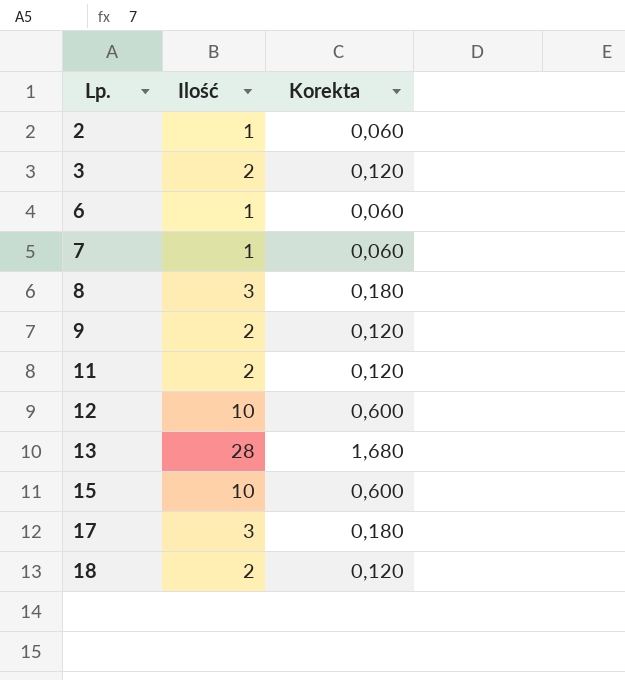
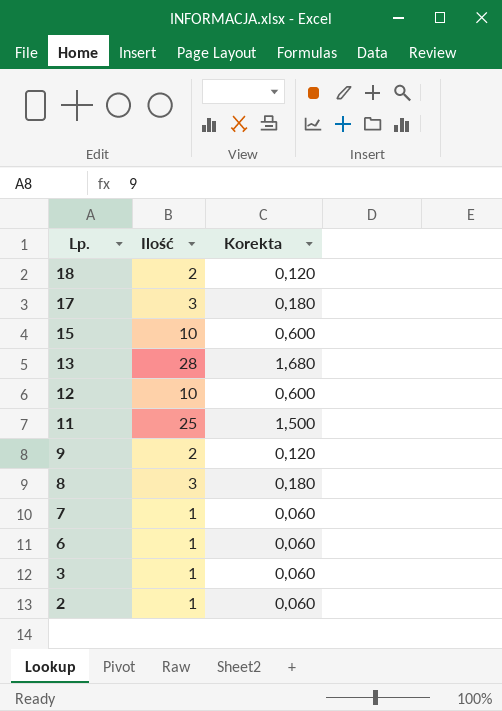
row order: Lp. ascending -> Lp. descending
11 | Ilość: 2 -> 25
11 | Korekta: 0,120 -> 1,500
3 | Ilość: 2 -> 1
3 | Korekta: 0,120 -> 0,060

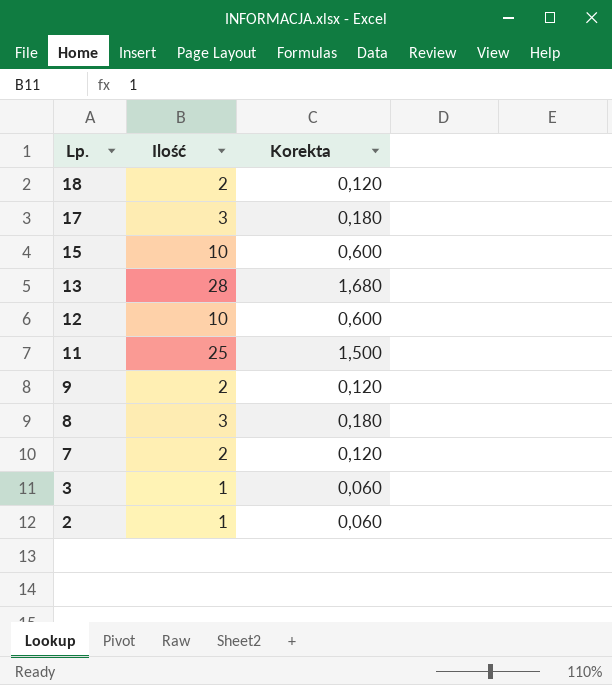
row 6: 1 | 0,060 -> none
7 | Ilość: 1 -> 2
7 | Korekta: 0,060 -> 0,120

